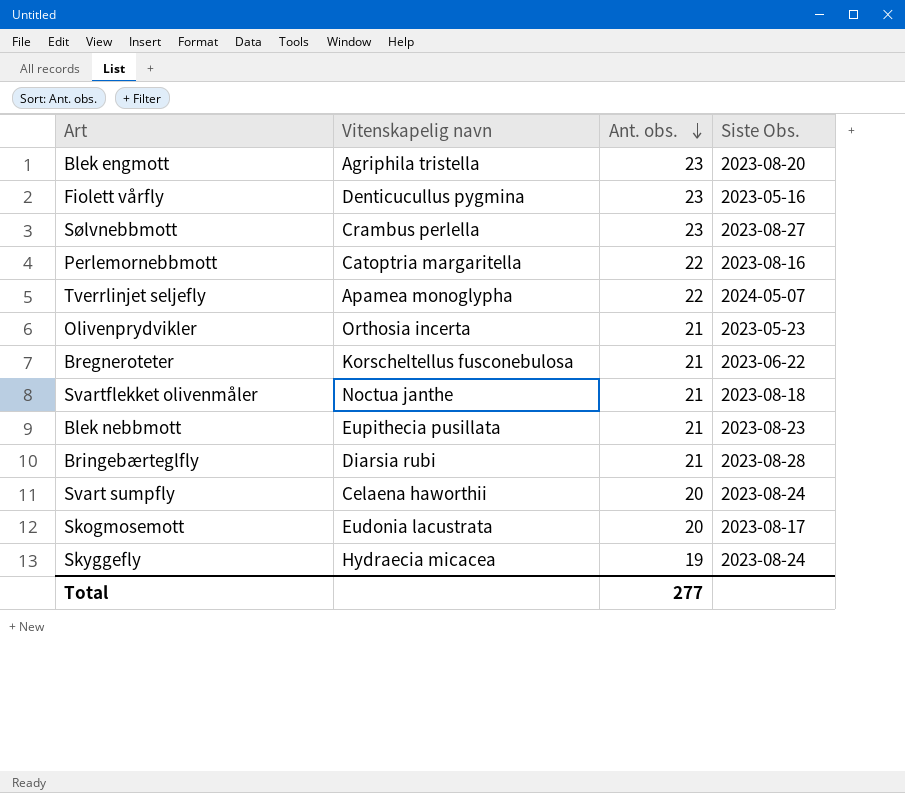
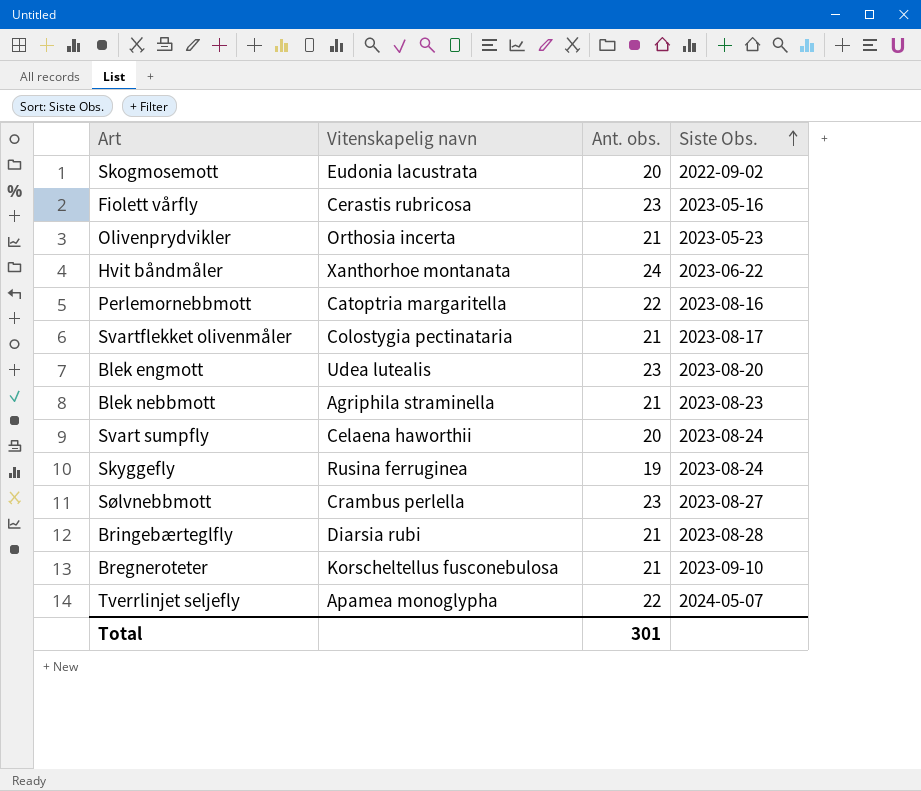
row order: Ant. obs. descending -> Siste Obs. ascending
Skogmosemott | Siste Obs.: 2023-08-17 -> 2022-09-02
Fiolett vårfly | Vitenskapelig navn: Denticucullus pygmina -> Cerastis rubricosa
row Hvit båndmåler: none -> Xanthorhoe montanata | 24 | 2023-06-22
Svartflekket olivenmåler | Vitenskapelig navn: Noctua janthe -> Colostygia pectinataria
Svartflekket olivenmåler | Siste Obs.: 2023-08-18 -> 2023-08-17
Blek engmott | Vitenskapelig navn: Agriphila tristella -> Udea lutealis
Blek nebbmott | Vitenskapelig navn: Eupithecia pusillata -> Agriphila straminella
Skyggefly | Vitenskapelig navn: Hydraecia micacea -> Rusina ferruginea
Bregneroteter | Siste Obs.: 2023-06-22 -> 2023-09-10
Total | Ant. obs.: 277 -> 301

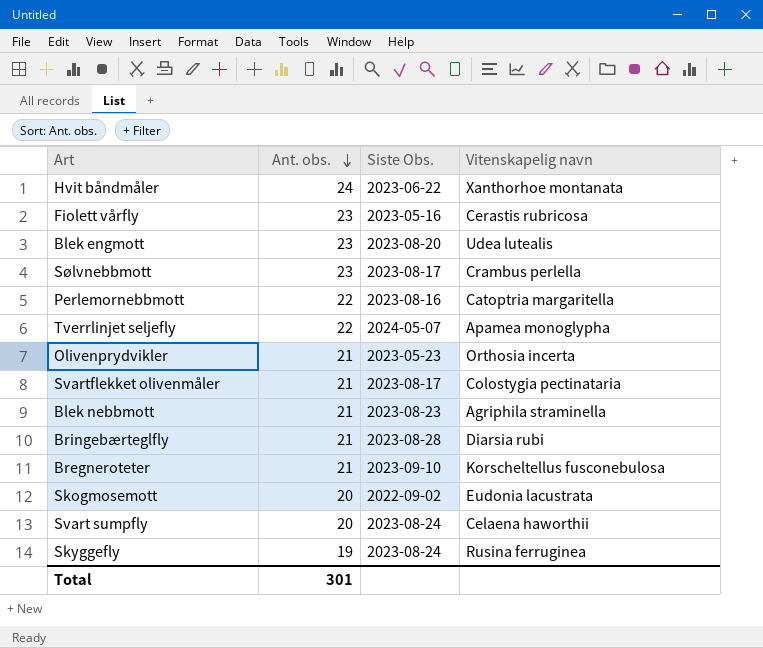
row order: Siste Obs. ascending -> Ant. obs. descending
column Vitenskapelig navn | position: 2 -> 4
Sølvnebbmott | Siste Obs.: 2023-08-27 -> 2023-08-17

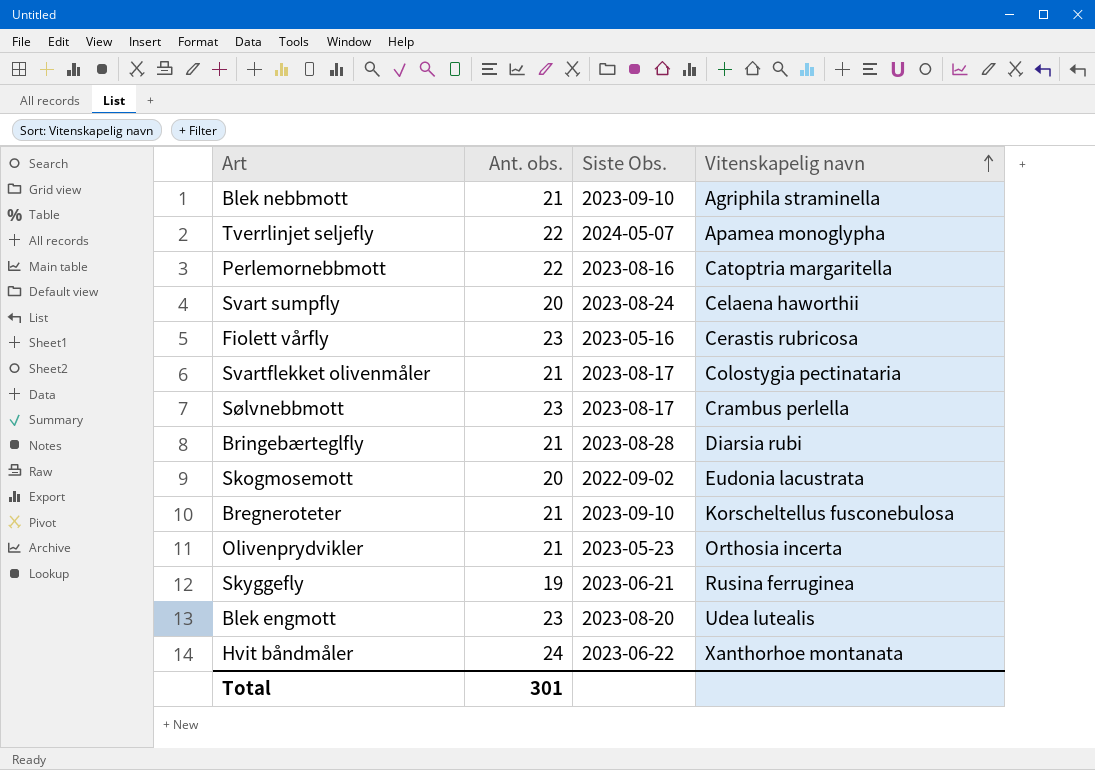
row order: Ant. obs. descending -> Vitenskapelig navn ascending
Blek nebbmott | Siste Obs.: 2023-08-23 -> 2023-09-10
Skyggefly | Siste Obs.: 2023-08-24 -> 2023-06-21

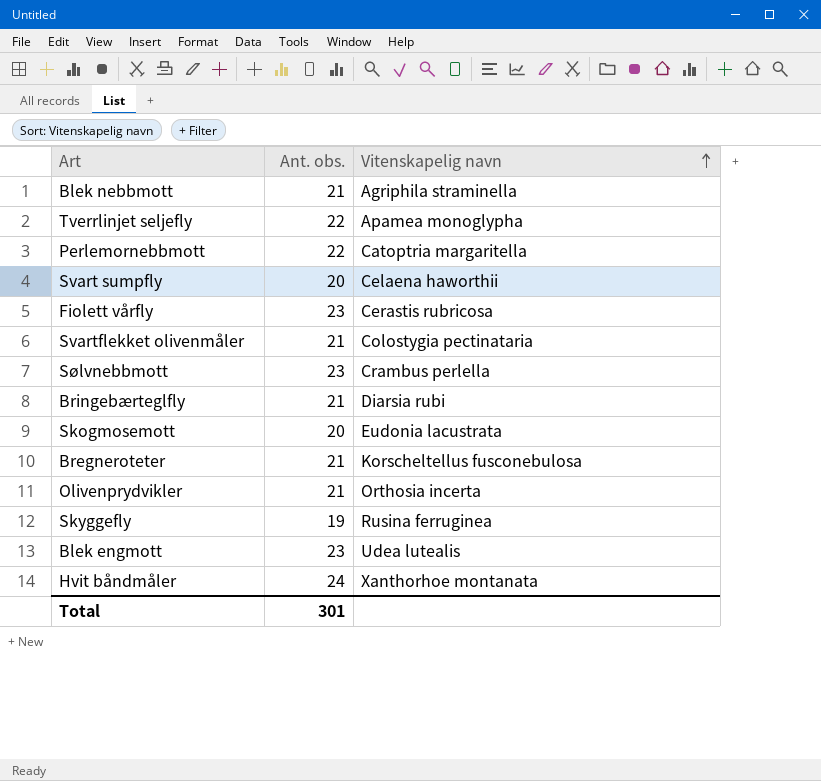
column Siste Obs. | position: 3 -> none

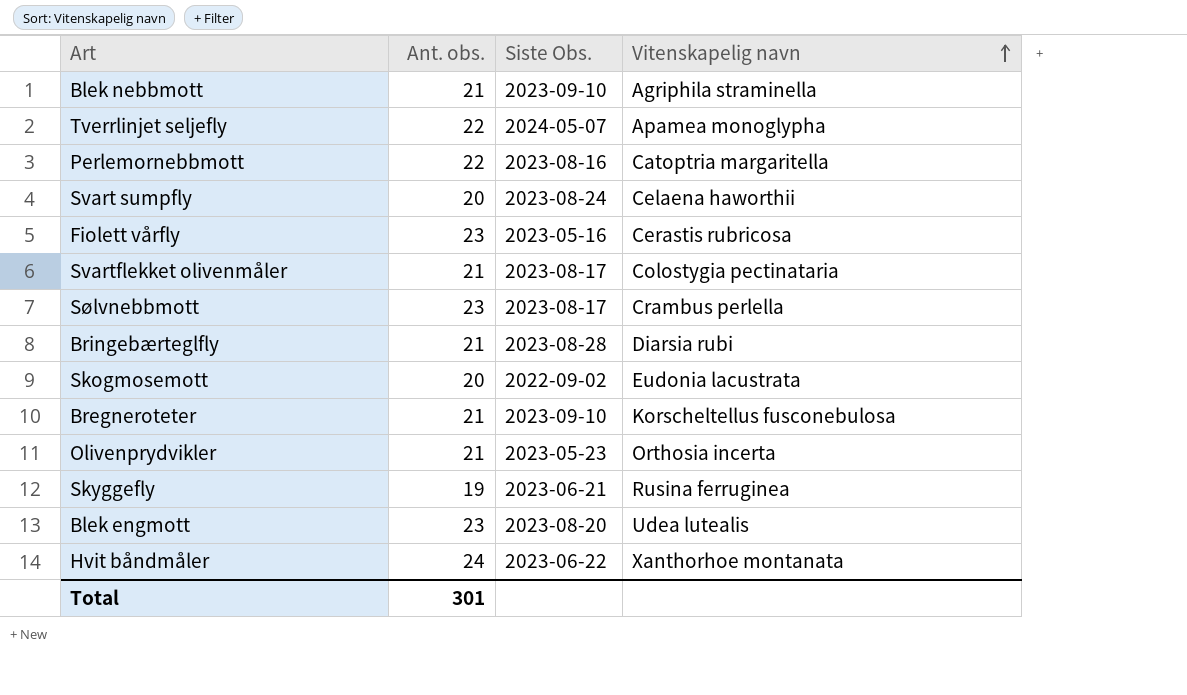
column Siste Obs. | position: none -> 3

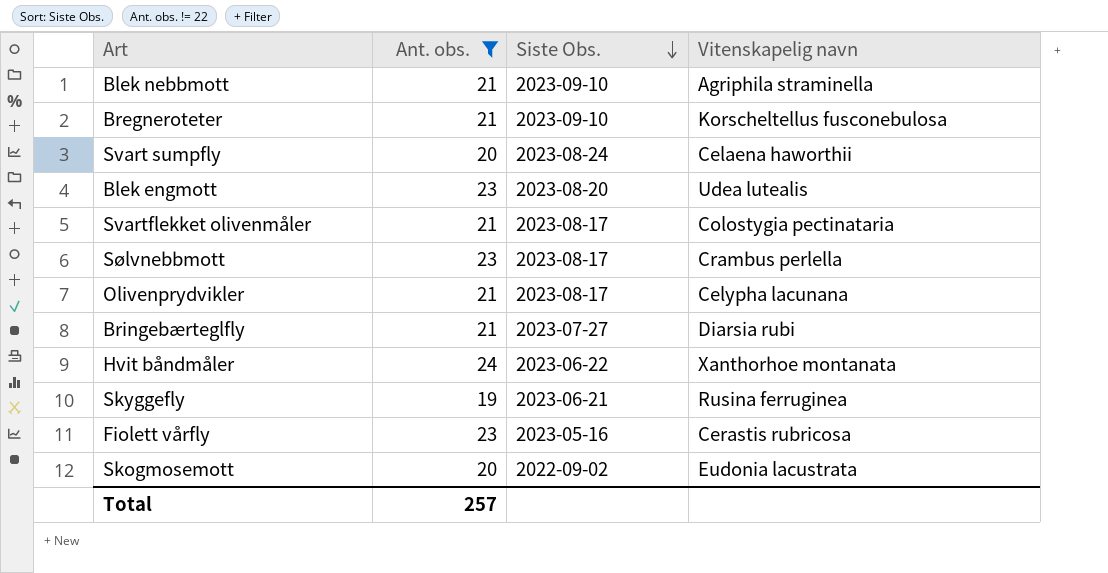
filter: none -> Ant. obs. != 22
row order: Vitenskapelig navn ascending -> Siste Obs. descending
Olivenprydvikler | Siste Obs.: 2023-05-23 -> 2023-08-17
Olivenprydvikler | Vitenskapelig navn: Orthosia incerta -> Celypha lacunana
Bringebærteglfly | Siste Obs.: 2023-08-28 -> 2023-07-27
Total | Ant. obs.: 301 -> 257

